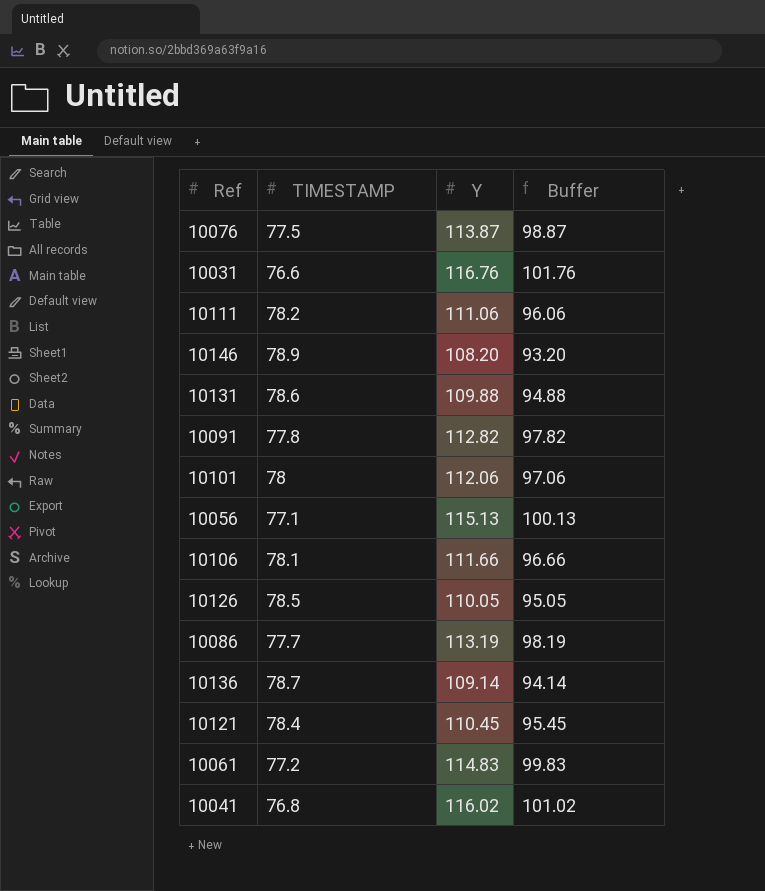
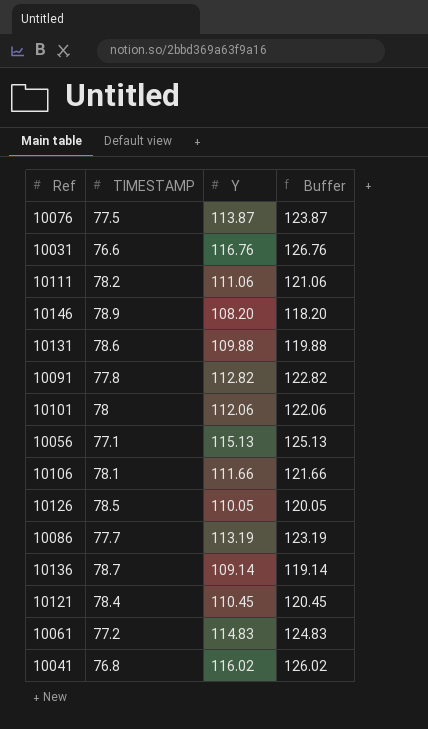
column Buffer | formula: [Y] - 15 -> [Y] + 10

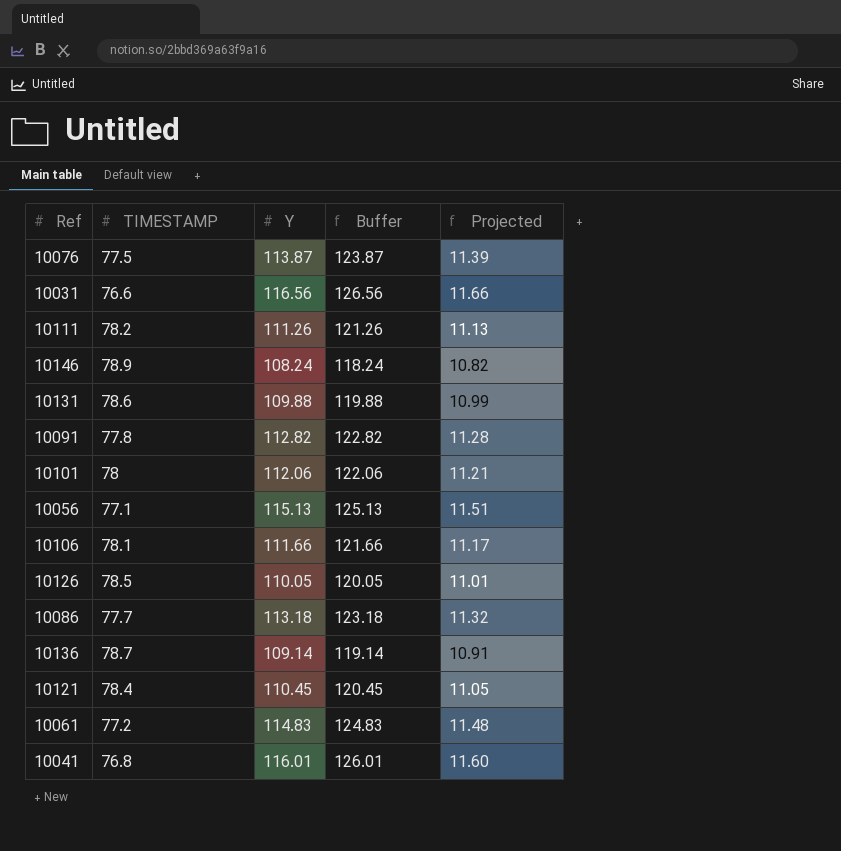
column Projected | formula: none -> [Y] * 0.1
10031 | Y: 116.76 -> 116.56
10031 | Buffer: 126.76 -> 126.56
10111 | Y: 111.06 -> 111.26
10111 | Buffer: 121.06 -> 121.26
10146 | Y: 108.20 -> 108.24
10146 | Buffer: 118.20 -> 118.24
10086 | Y: 113.19 -> 113.18
10086 | Buffer: 123.19 -> 123.18
10041 | Y: 116.02 -> 116.01
10041 | Buffer: 126.02 -> 126.01

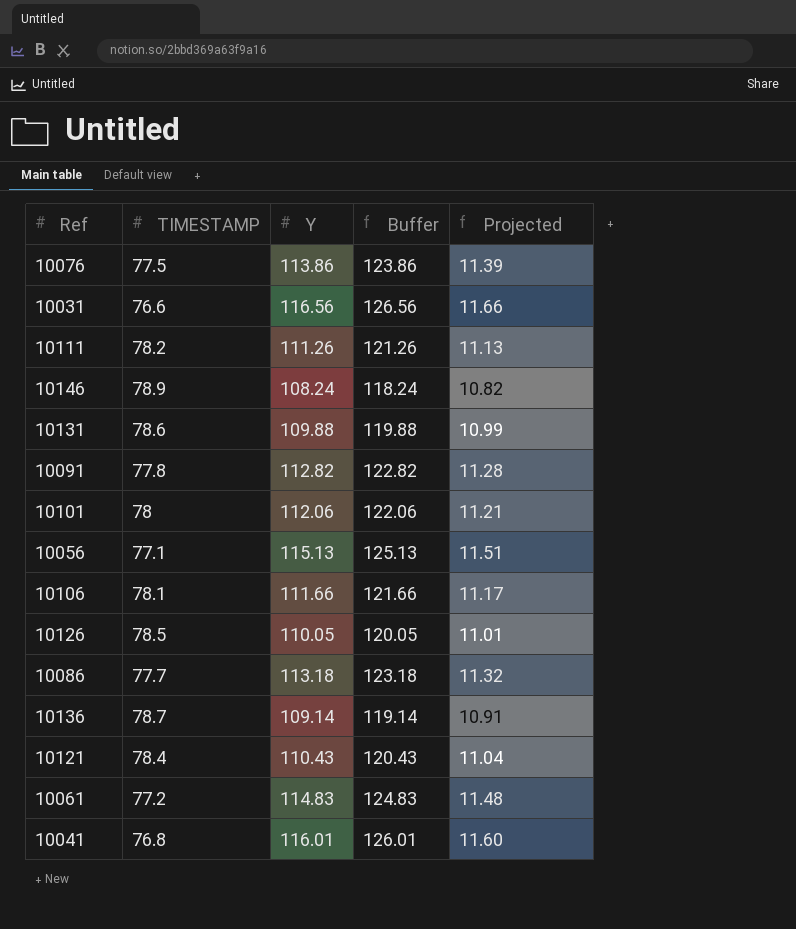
10076 | Y: 113.87 -> 113.86
10076 | Buffer: 123.87 -> 123.86
10121 | Y: 110.45 -> 110.43
10121 | Buffer: 120.45 -> 120.43
10121 | Projected: 11.05 -> 11.04

